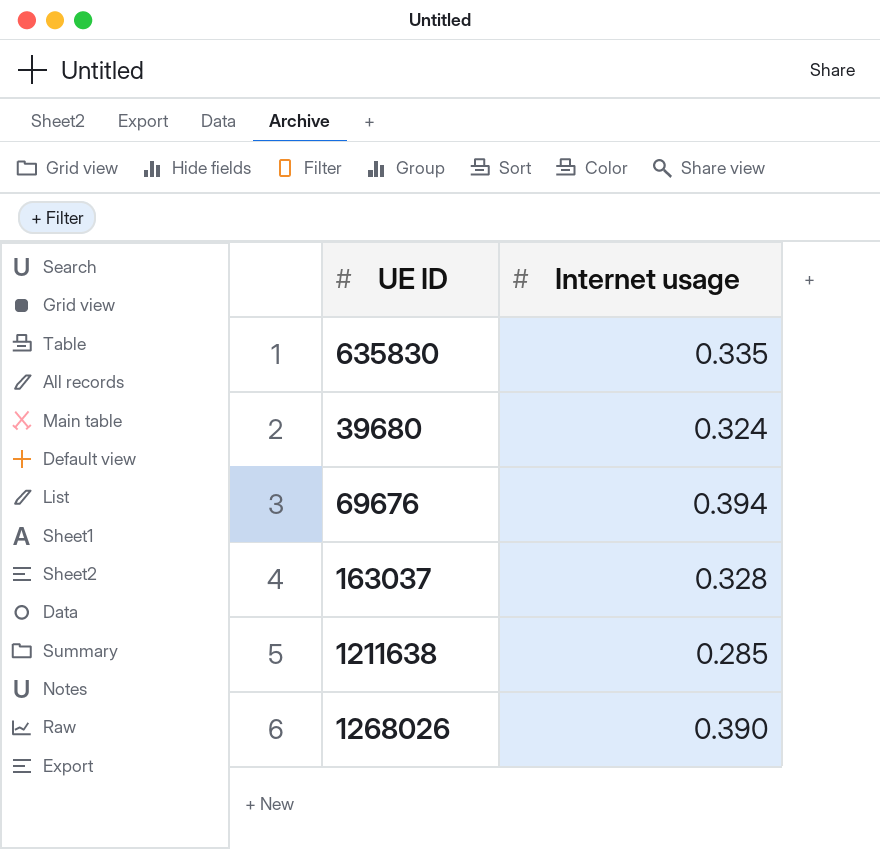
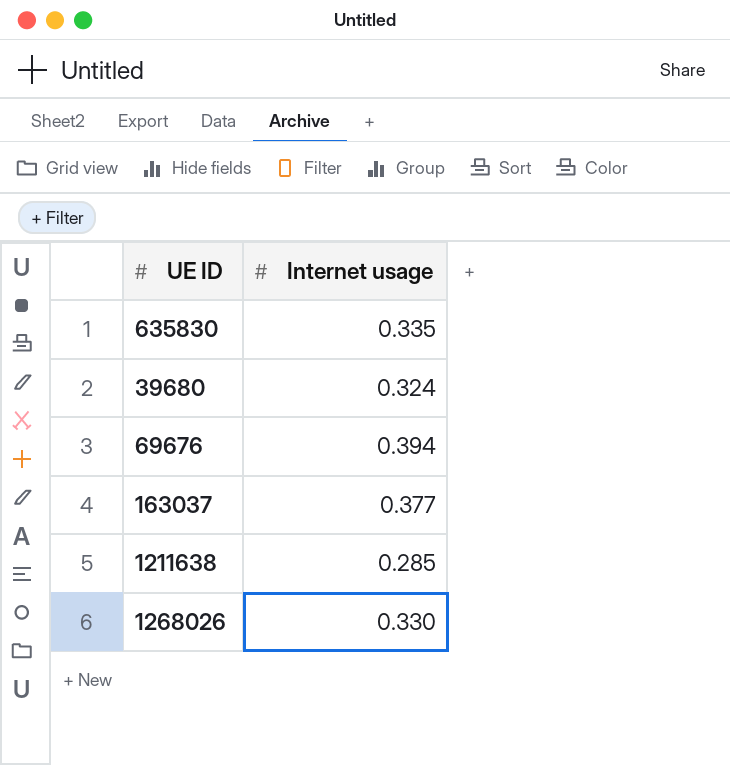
163037 | Internet usage: 0.328 -> 0.377
1268026 | Internet usage: 0.390 -> 0.330

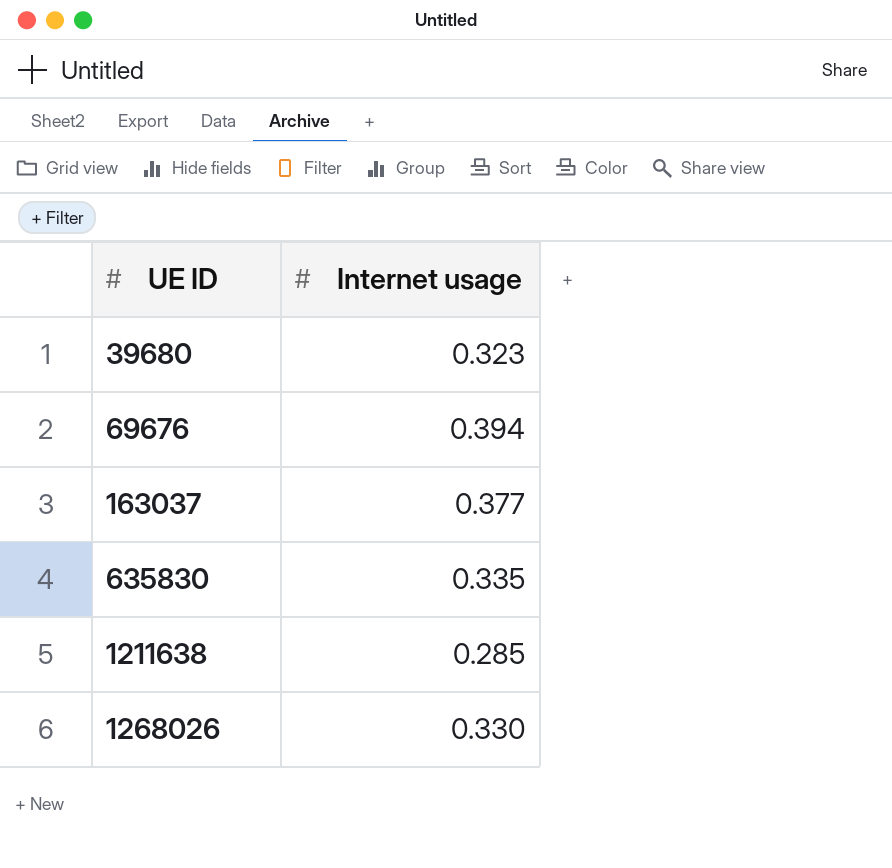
row order: none -> UE ID ascending
39680 | Internet usage: 0.324 -> 0.323

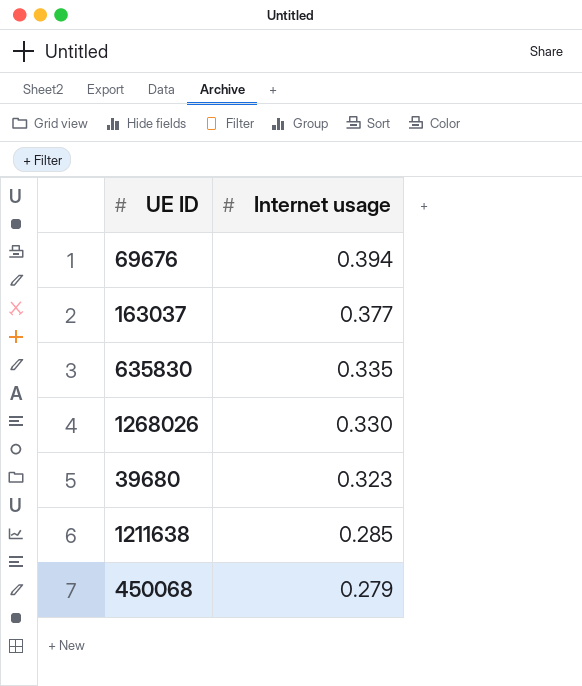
row order: UE ID ascending -> Internet usage descending
row 450068: none -> 0.279

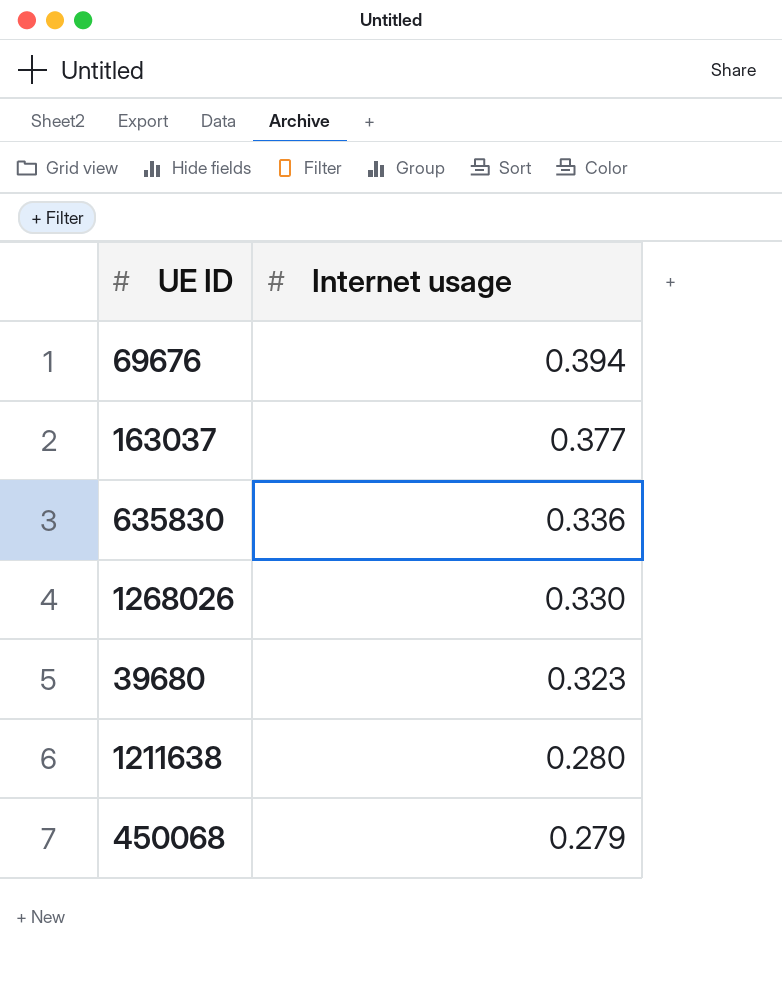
635830 | Internet usage: 0.335 -> 0.336
1211638 | Internet usage: 0.285 -> 0.280

